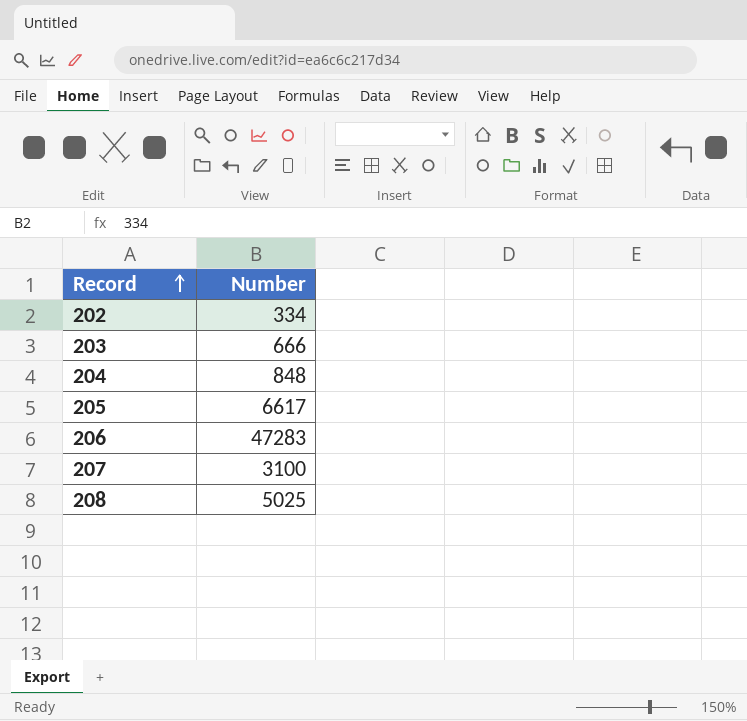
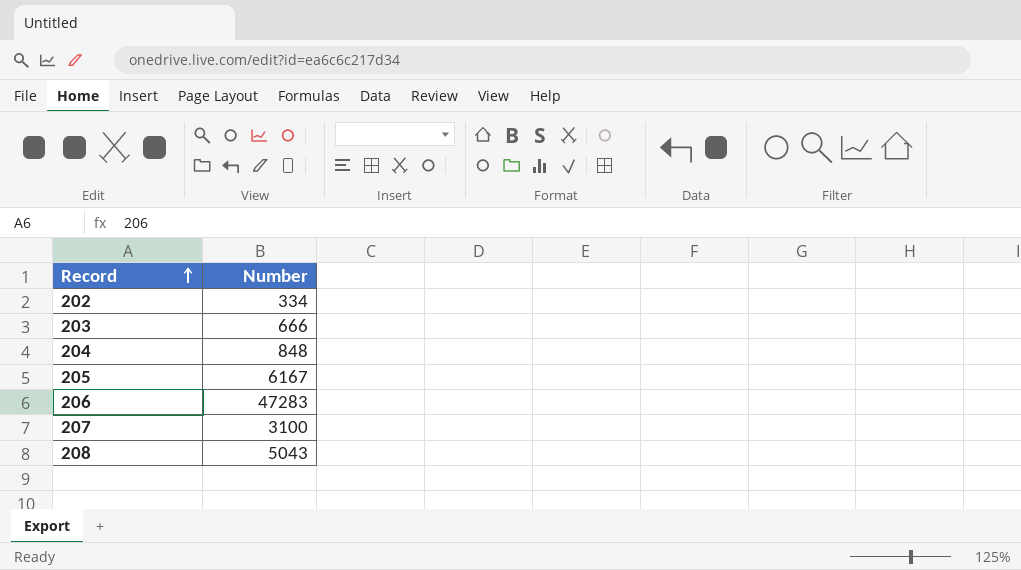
205 | Number: 6617 -> 6167
208 | Number: 5025 -> 5043

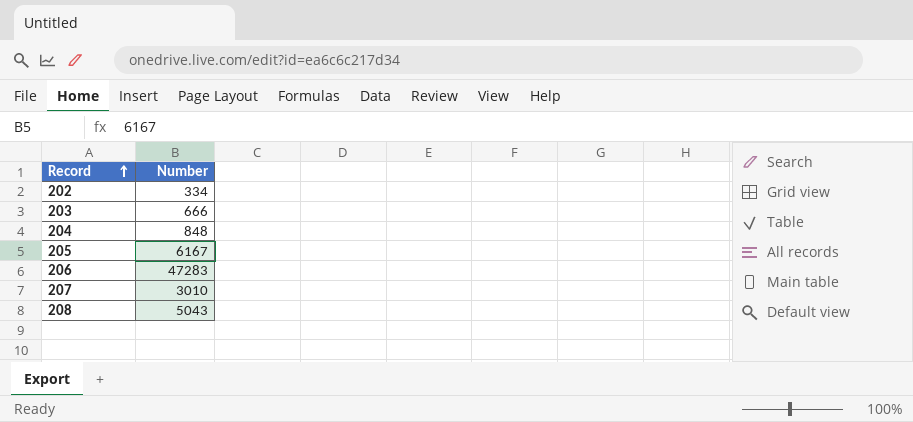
207 | Number: 3100 -> 3010

